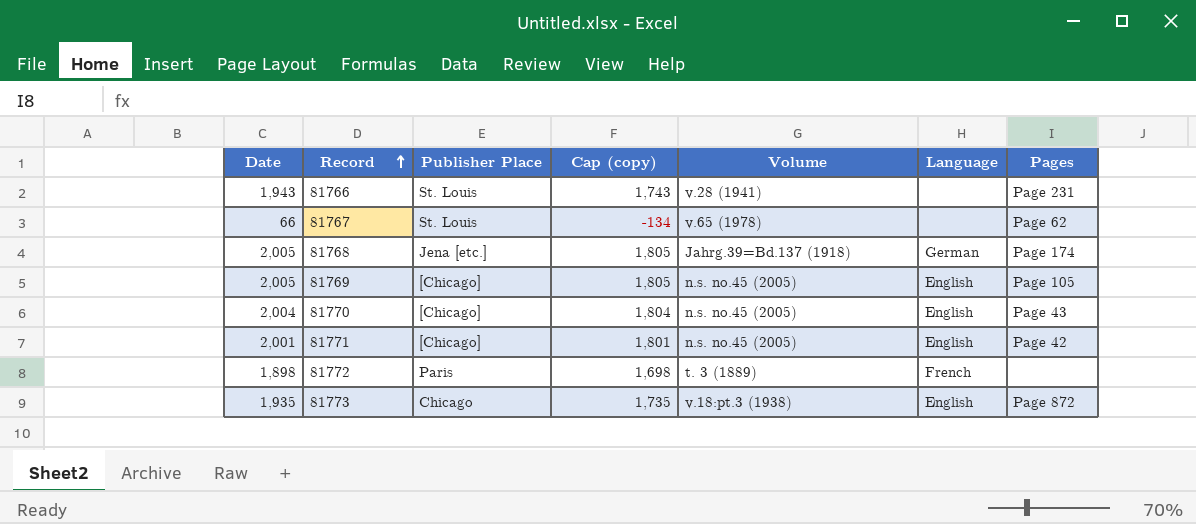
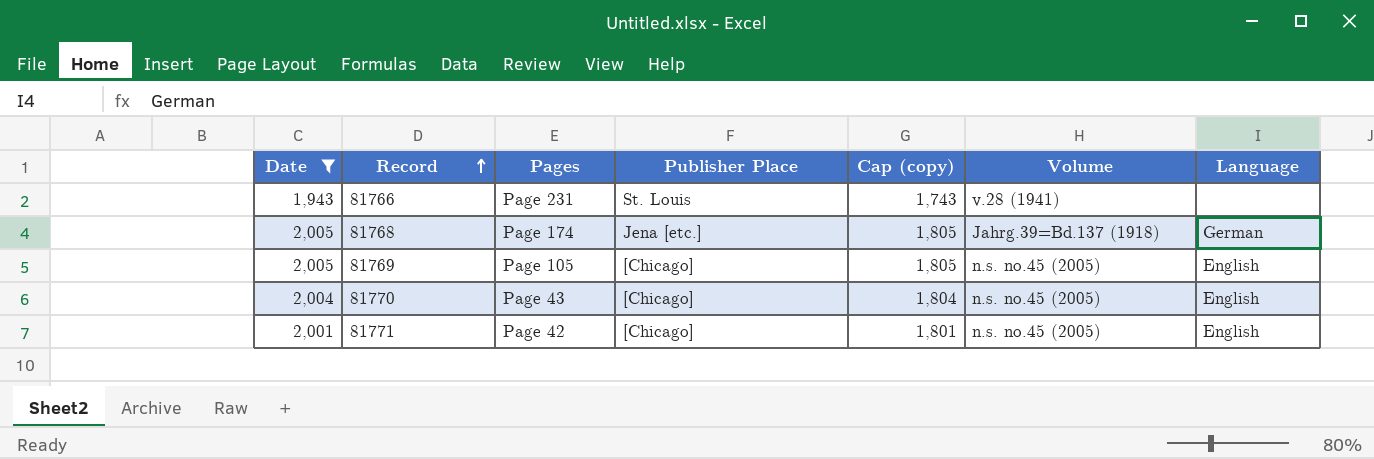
filter: none -> Date >= 1,943
column Pages | position: 7 -> 3

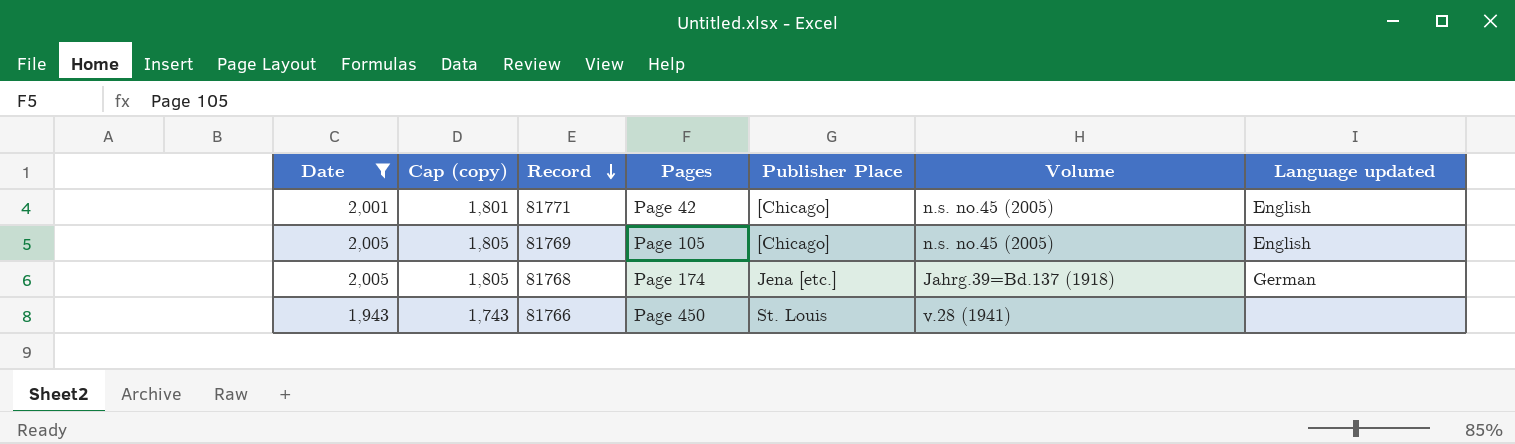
row order: Record ascending -> Record descending
column Cap (copy) | position: 5 -> 2
column name: Language -> Language updated
row 81770: 2,004 | Page 43 | [Chicago] | 1,804 | n.s. no.45 (2005) | English -> none
81766 | Pages: Page 231 -> Page 450

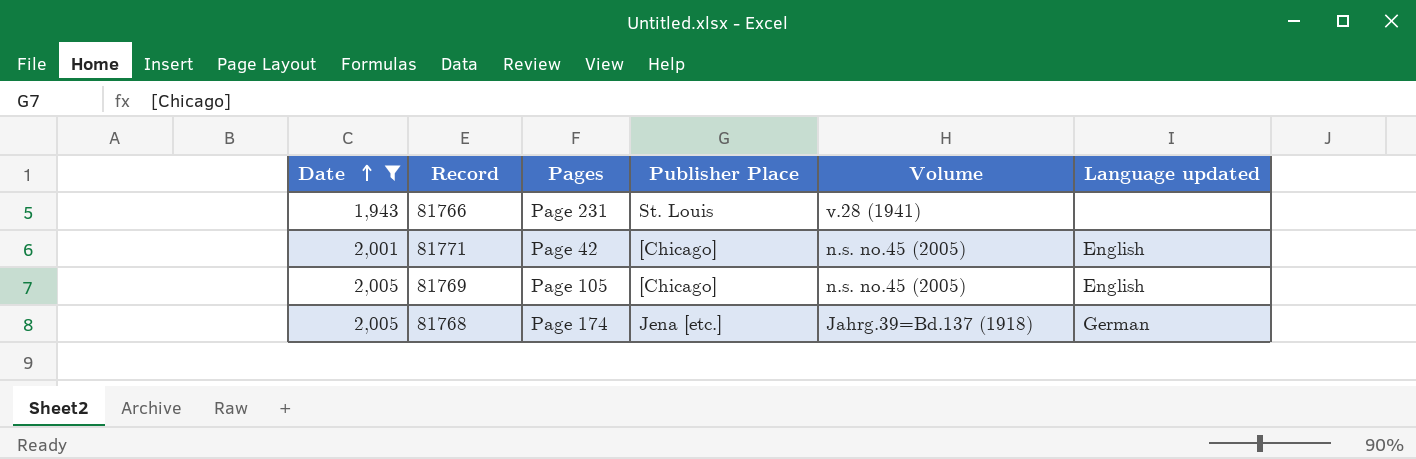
row order: Record descending -> Date ascending
column Cap (copy) | formula: [Date] - 200 -> none
81766 | Pages: Page 450 -> Page 231

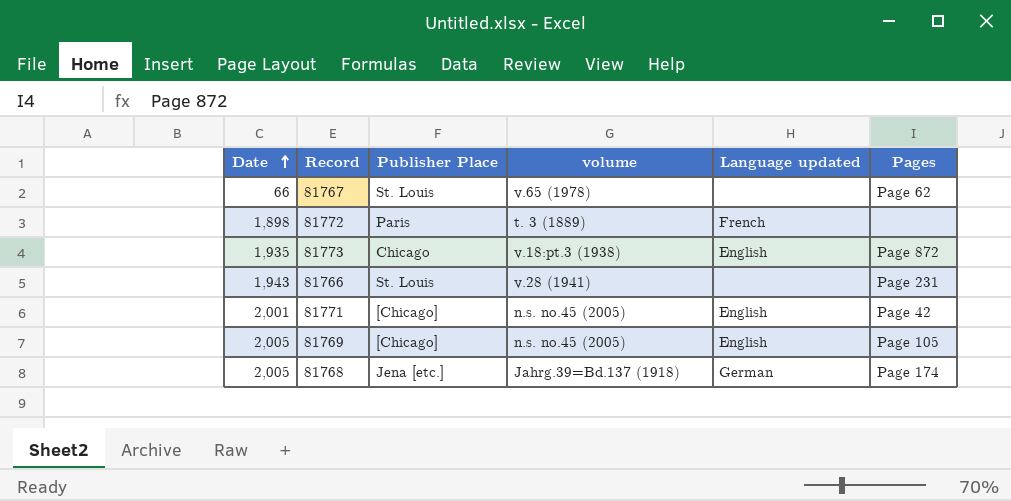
filter: Date >= 1,943 -> none
column name: Volume -> volume
column Pages | position: 3 -> 6

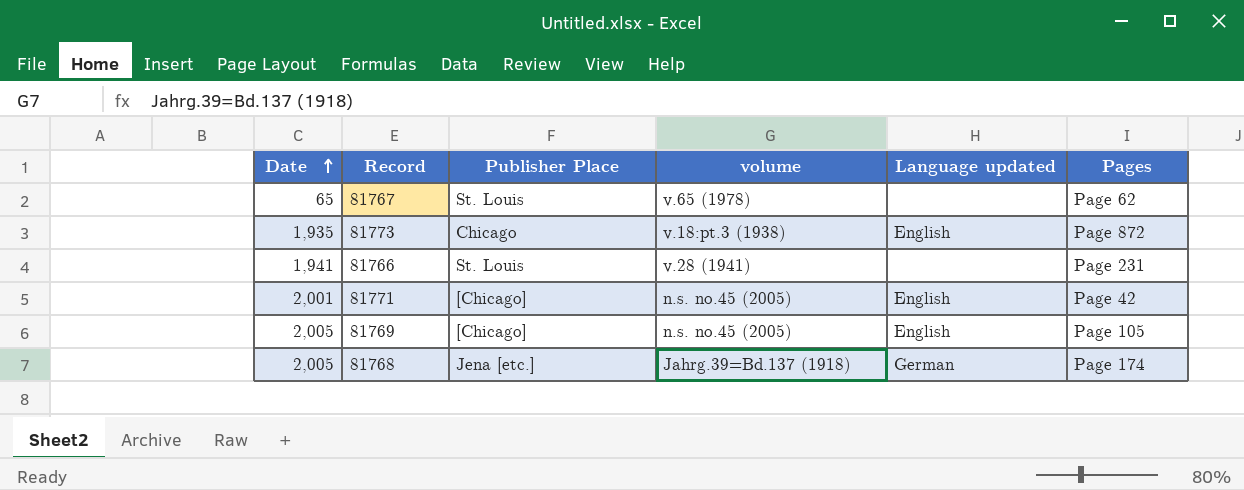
row 81772: 1,898 | Paris | t. 3 (1889) | French | none -> none
81767 | Date: 66 -> 65
81766 | Date: 1,943 -> 1,941

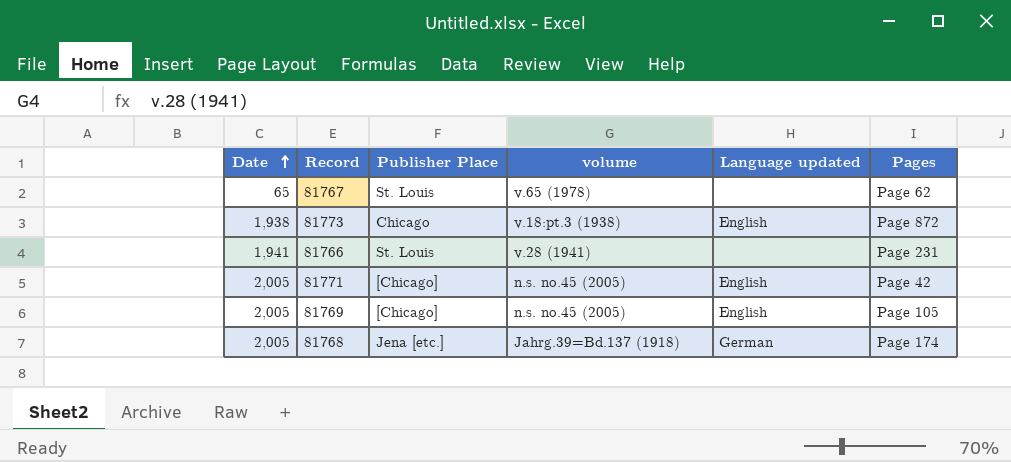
81773 | Date: 1,935 -> 1,938
81771 | Date: 2,001 -> 2,005

